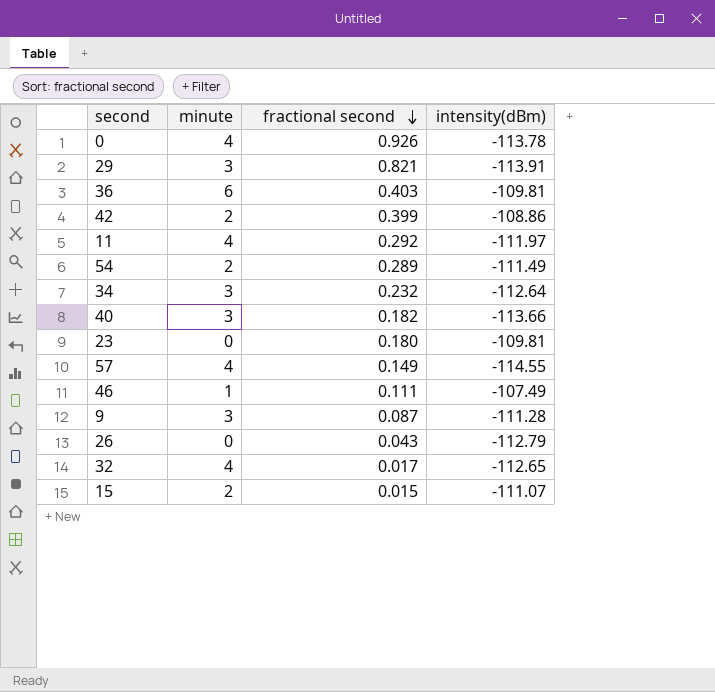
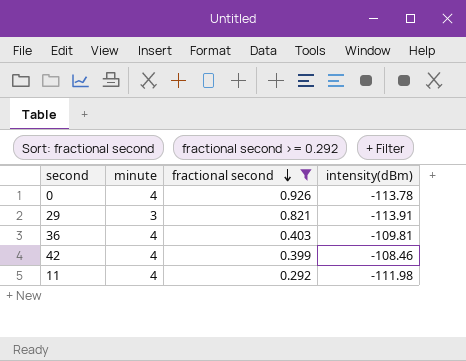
filter: none -> fractional second >= 0.292
36 | minute: 6 -> 4
42 | minute: 2 -> 4
42 | intensity(dBm): -108.86 -> -108.46
11 | intensity(dBm): -111.97 -> -111.98

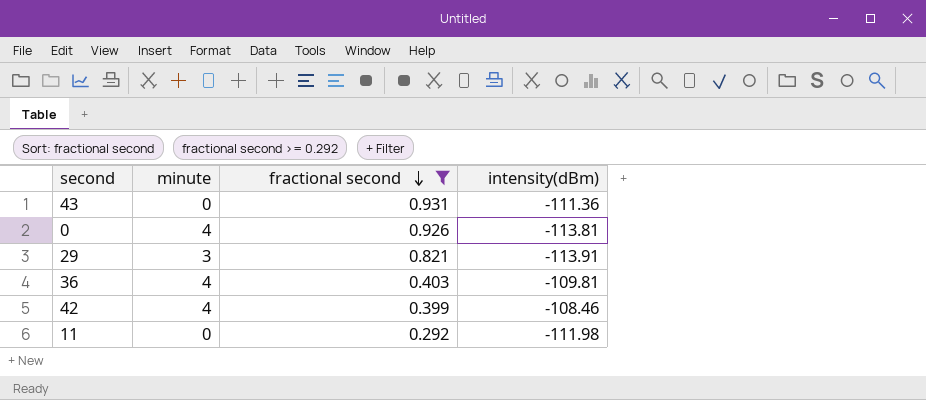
row 43: none -> 0 | 0.931 | -111.36
0 | intensity(dBm): -113.78 -> -113.81
11 | minute: 4 -> 0

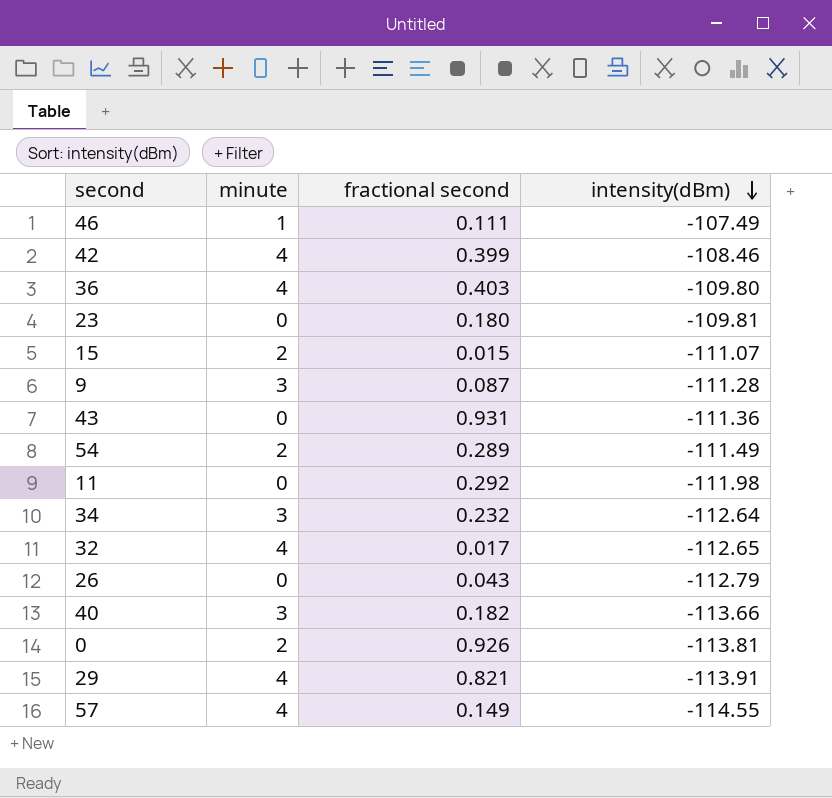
filter: fractional second >= 0.292 -> none
row order: fractional second descending -> intensity(dBm) descending
36 | intensity(dBm): -109.81 -> -109.80
0 | minute: 4 -> 2
29 | minute: 3 -> 4

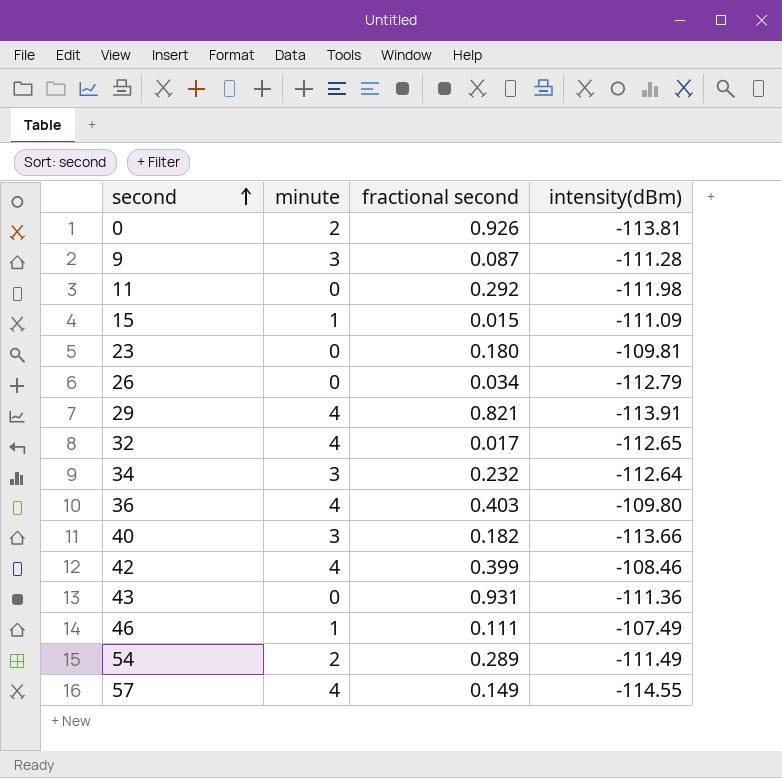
row order: intensity(dBm) descending -> second ascending
15 | minute: 2 -> 1
15 | intensity(dBm): -111.07 -> -111.09
26 | fractional second: 0.043 -> 0.034

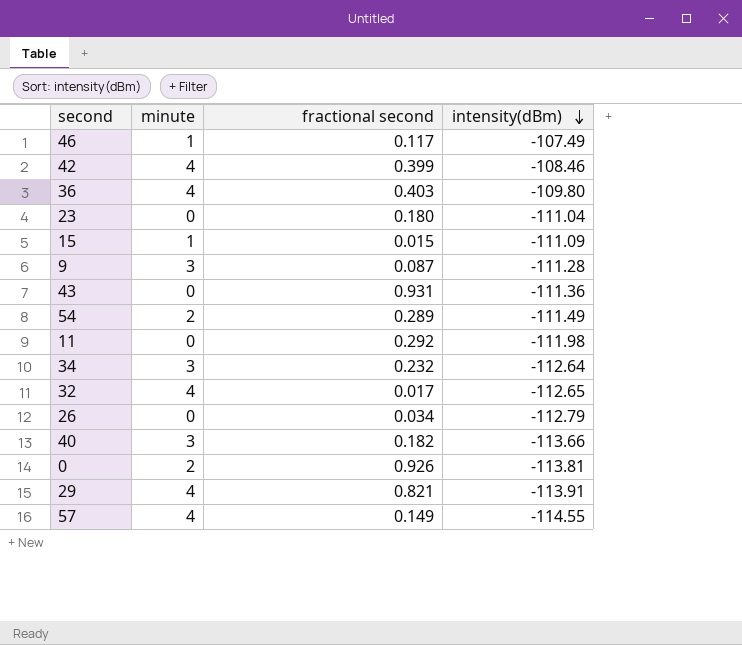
row order: second ascending -> intensity(dBm) descending
46 | fractional second: 0.111 -> 0.117
23 | intensity(dBm): -109.81 -> -111.04

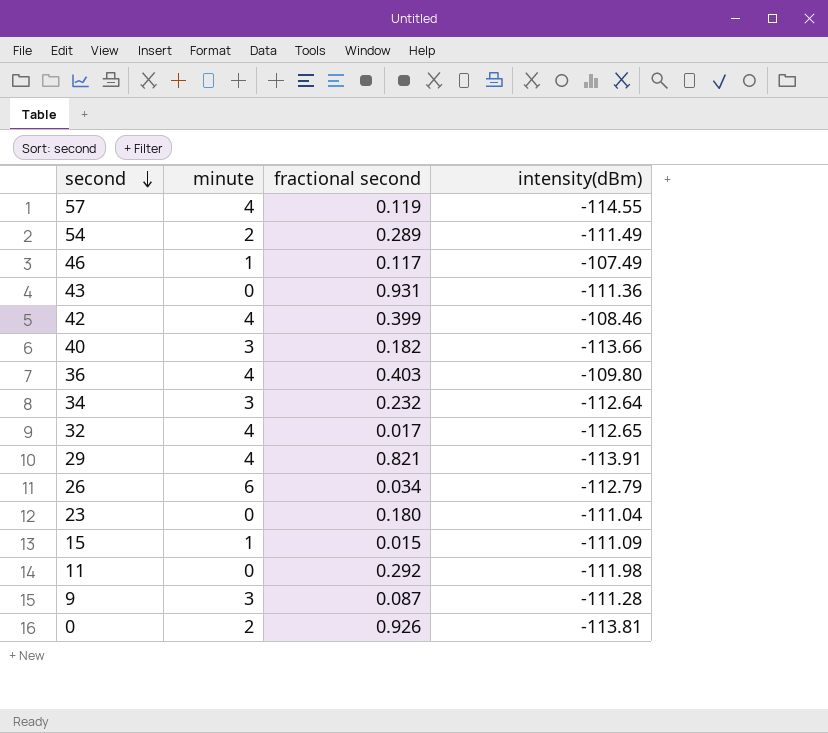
row order: intensity(dBm) descending -> second descending
57 | fractional second: 0.149 -> 0.119
26 | minute: 0 -> 6

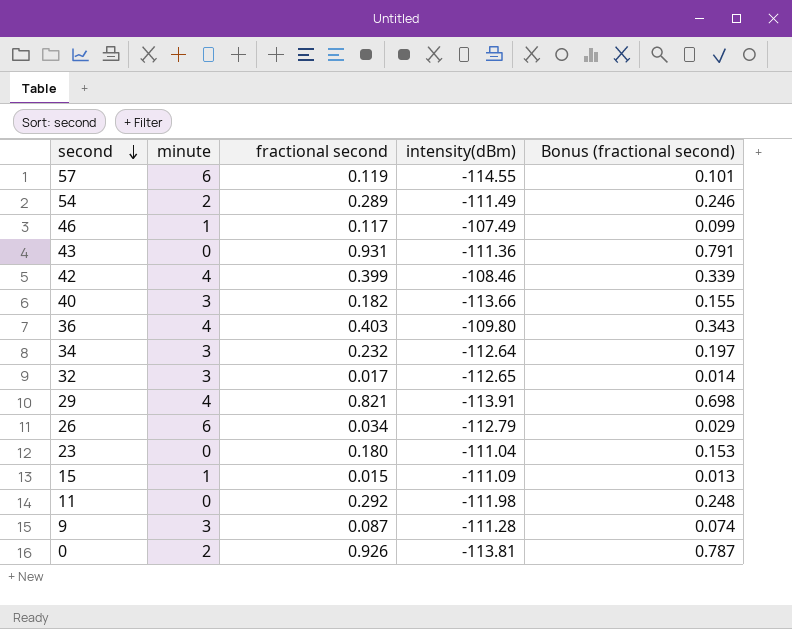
column Bonus (fractional second) | formula: none -> [fractional second] * 0.85
57 | minute: 4 -> 6
32 | minute: 4 -> 3

